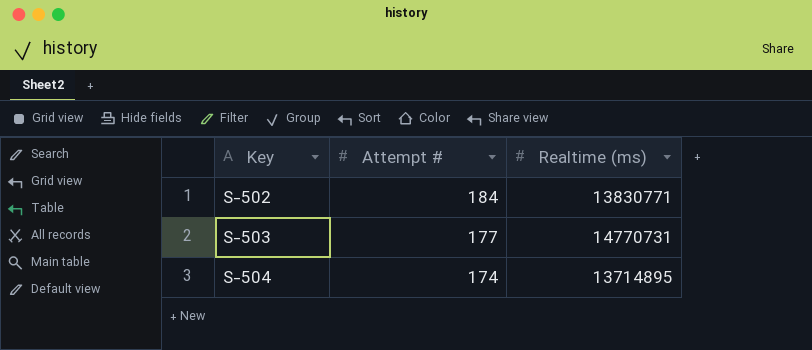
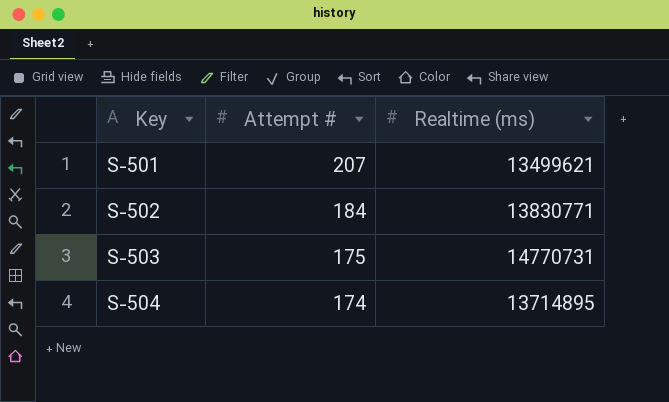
row S-501: none -> 207 | 13499621
S-503 | Attempt #: 177 -> 175

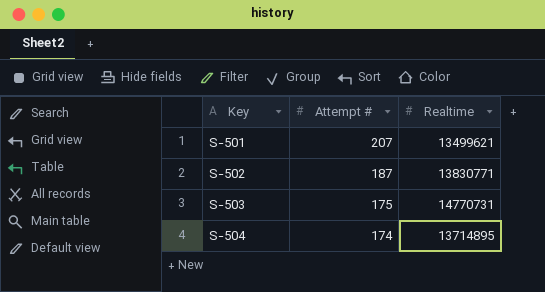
column name: Realtime (ms) -> Realtime
S-502 | Attempt #: 184 -> 187

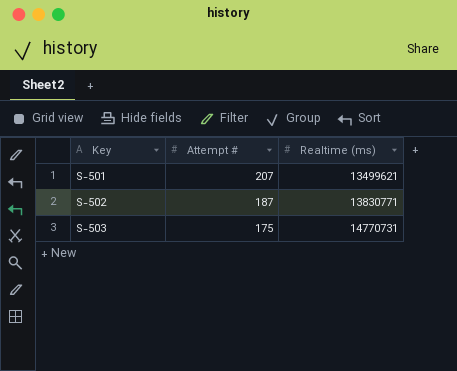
column name: Realtime -> Realtime (ms)
row S-504: 174 | 13714895 -> none

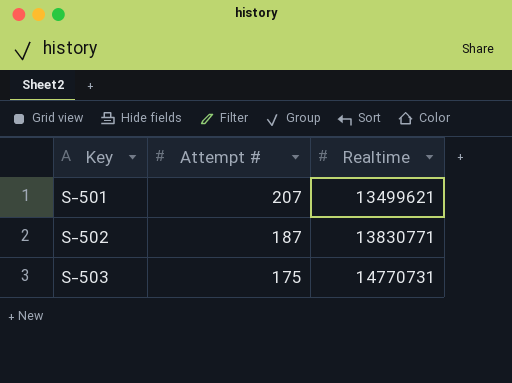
column name: Realtime (ms) -> Realtime

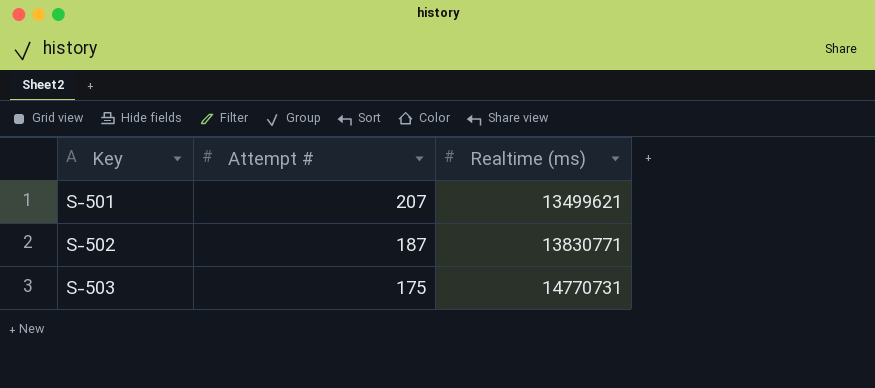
column name: Realtime -> Realtime (ms)

